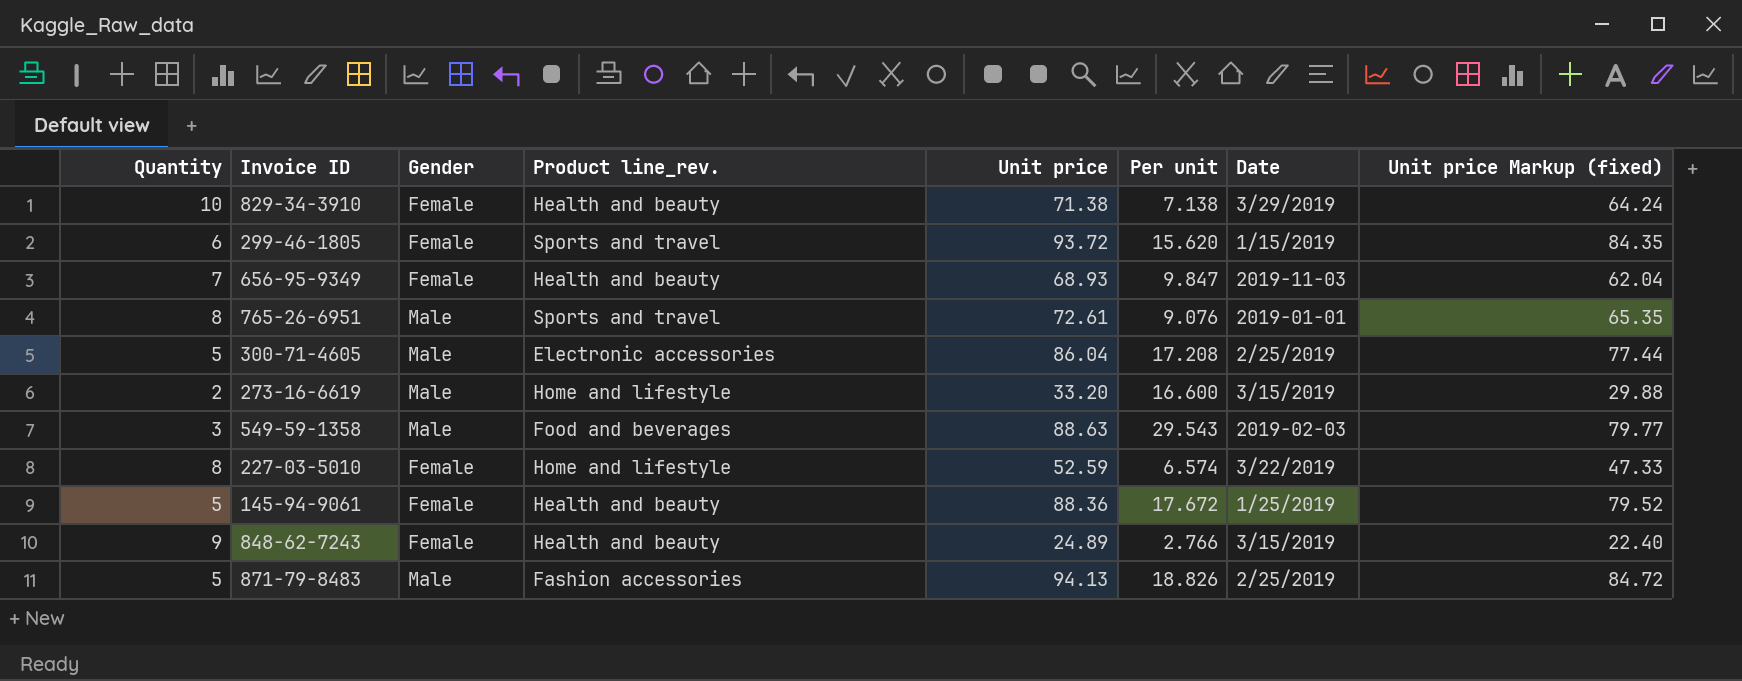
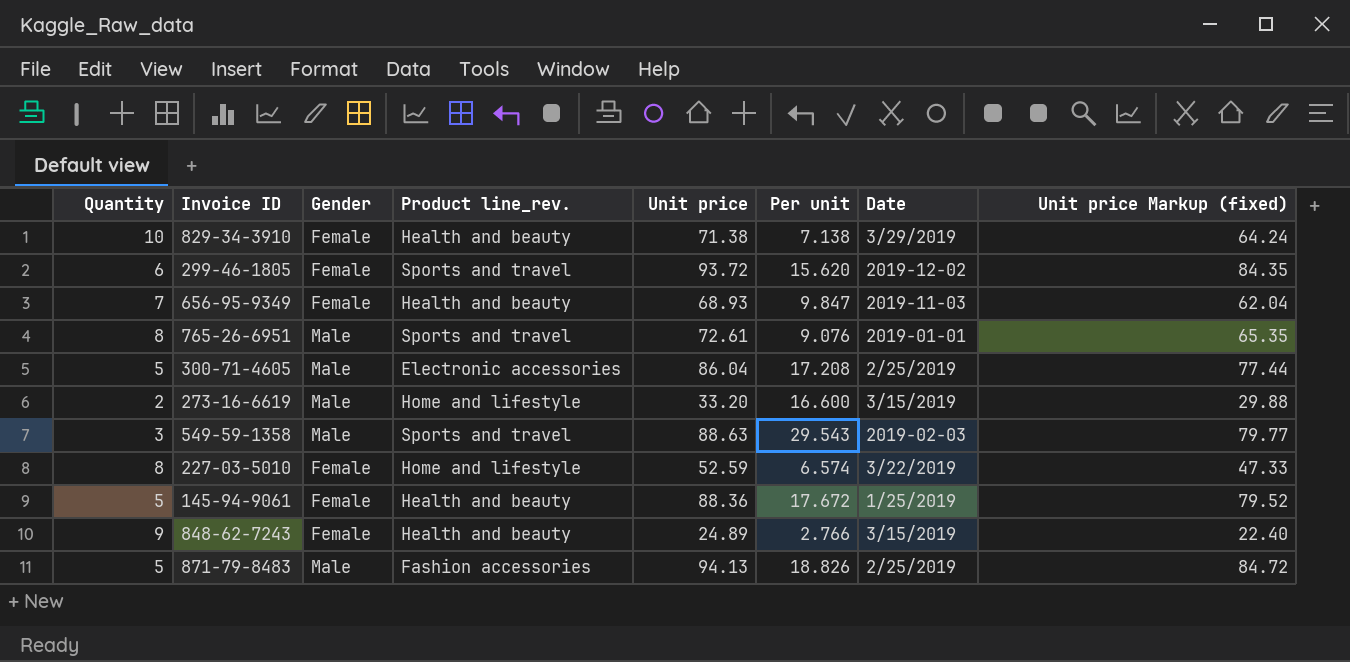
299-46-1805 | Date: 1/15/2019 -> 2019-12-02
549-59-1358 | Product line_rev.: Food and beverages -> Sports and travel

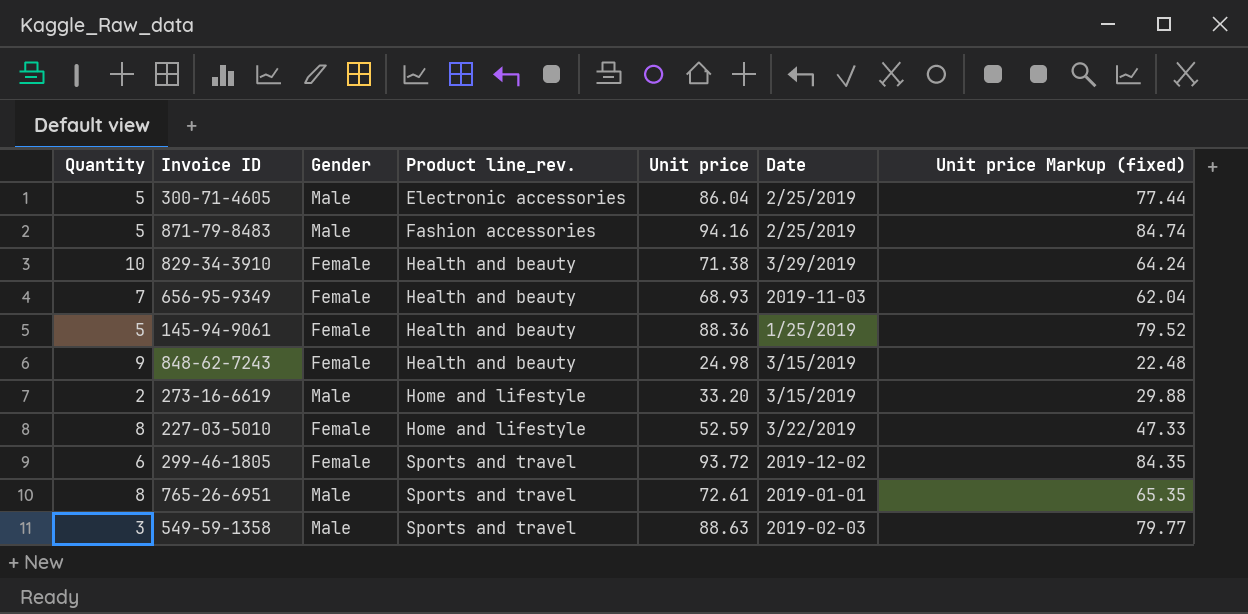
row order: none -> Product line_rev. ascending
column Per unit | formula: [Unit price] / [Quantity] -> none
871-79-8483 | Unit price: 94.13 -> 94.16
871-79-8483 | Unit price Markup (fixed): 84.72 -> 84.74
848-62-7243 | Unit price: 24.89 -> 24.98
848-62-7243 | Unit price Markup (fixed): 22.40 -> 22.48

